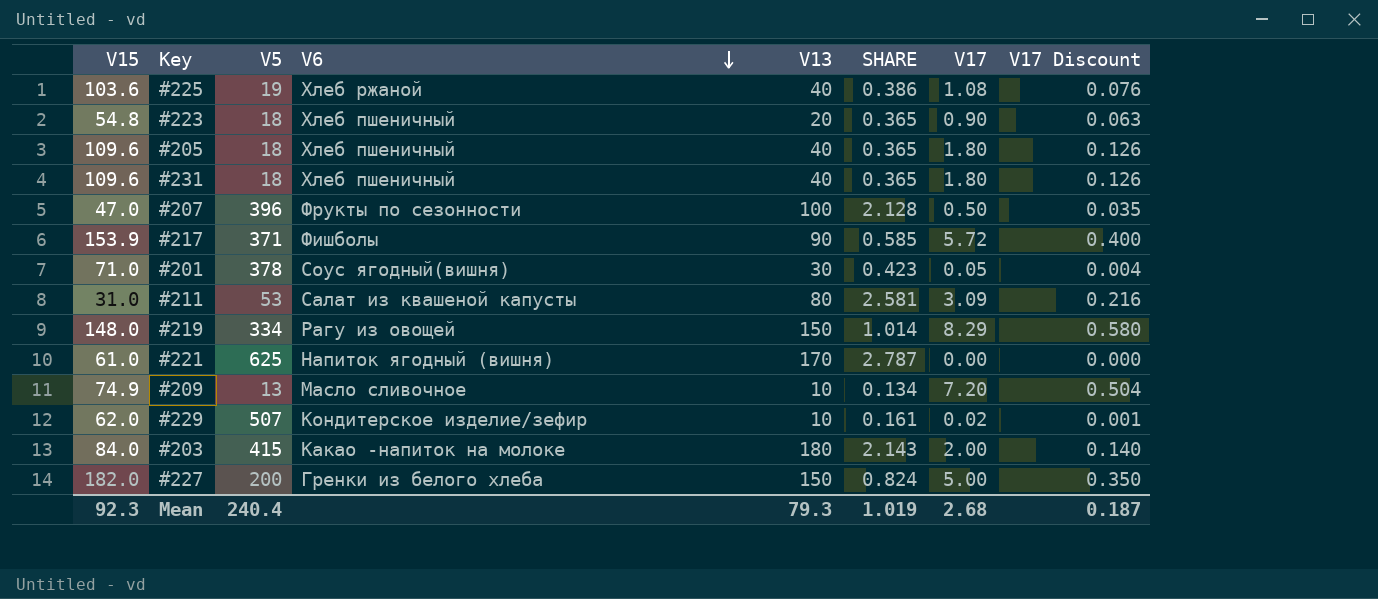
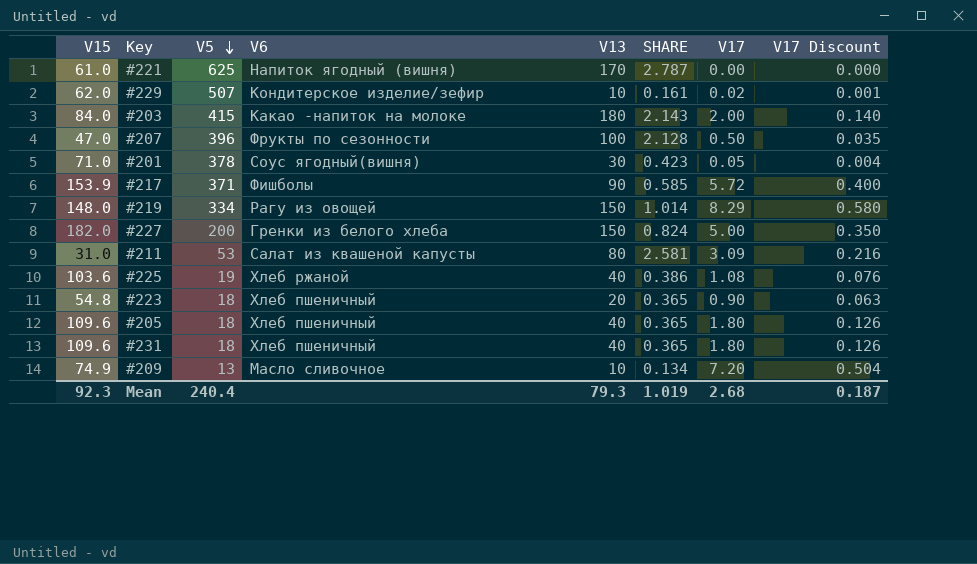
row order: V6 descending -> V5 descending

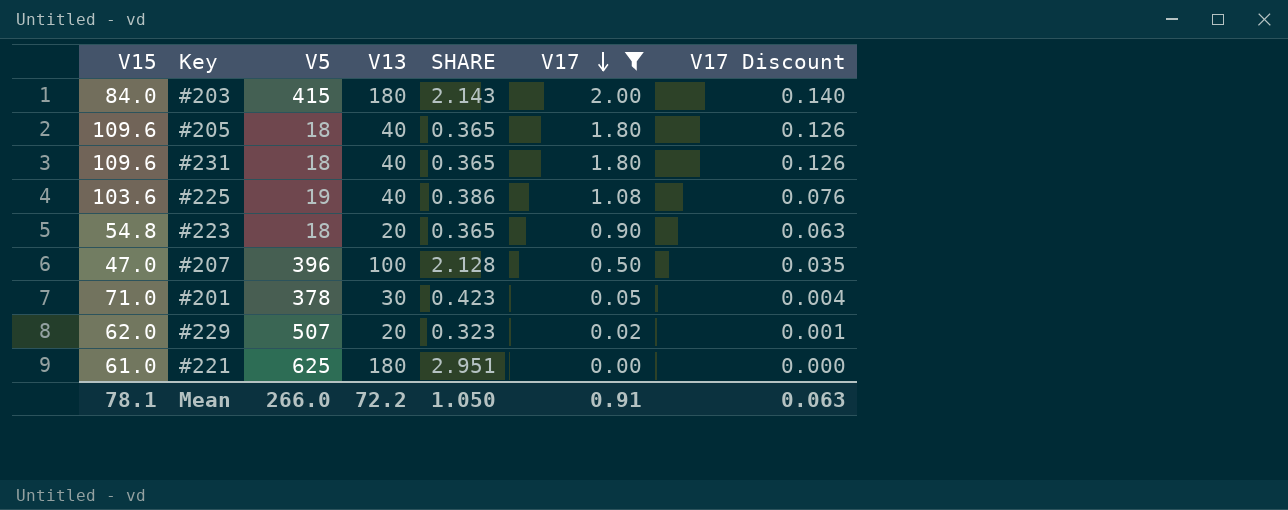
filter: none -> V17 <= 2.00
row order: V5 descending -> V17 descending
column V6 | position: 4 -> none
#229 | V13: 10 -> 20
#229 | SHARE: 0.161 -> 0.323
#221 | V13: 170 -> 180
#221 | SHARE: 2.787 -> 2.951
Mean | V15: 92.3 -> 78.1
Mean | V5: 240.4 -> 266.0
Mean | V13: 79.3 -> 72.2
Mean | SHARE: 1.019 -> 1.050
Mean | V17: 2.68 -> 0.91
Mean | V17 Discount: 0.187 -> 0.063

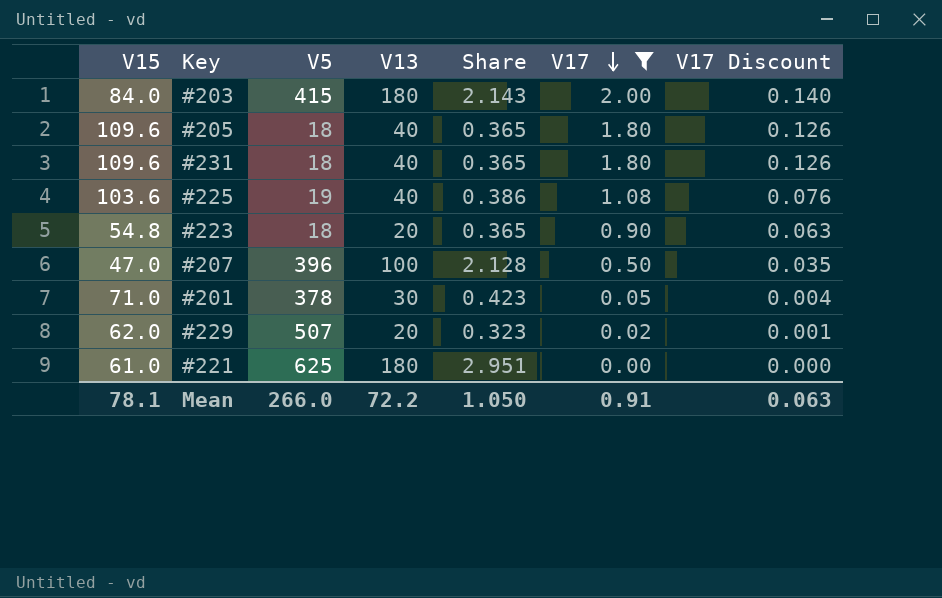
column name: SHARE -> Share

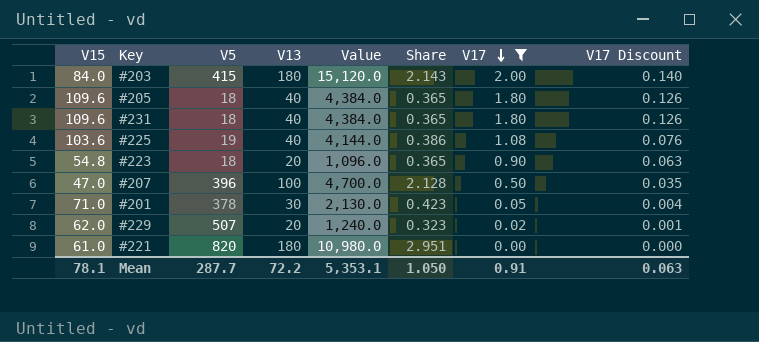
column Value | formula: none -> [V15] * [V13]
#221 | V5: 625 -> 820
Mean | V5: 266.0 -> 287.7

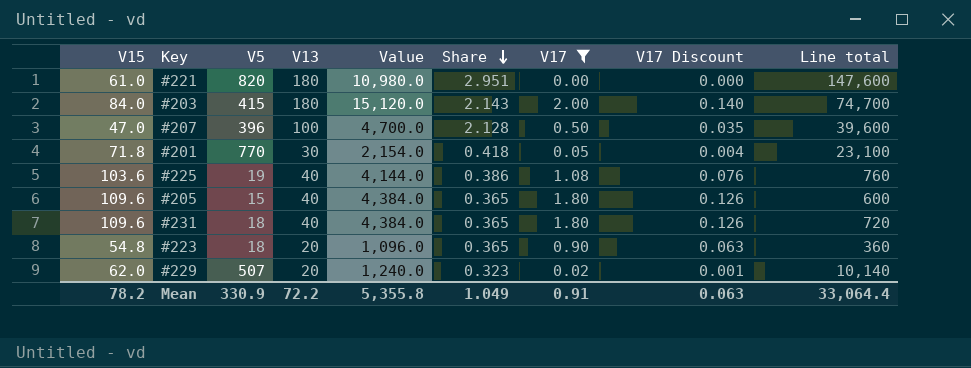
row order: V17 descending -> Share descending
column Line total | formula: none -> [V5] * [V13]
#201 | V15: 71.0 -> 71.8
#201 | V5: 378 -> 770
#201 | Value: 2,130.0 -> 2,154.0
#201 | Share: 0.423 -> 0.418
#205 | V5: 18 -> 15
Mean | V15: 78.1 -> 78.2
Mean | V5: 287.7 -> 330.9
Mean | Value: 5,353.1 -> 5,355.8
Mean | Share: 1.050 -> 1.049

